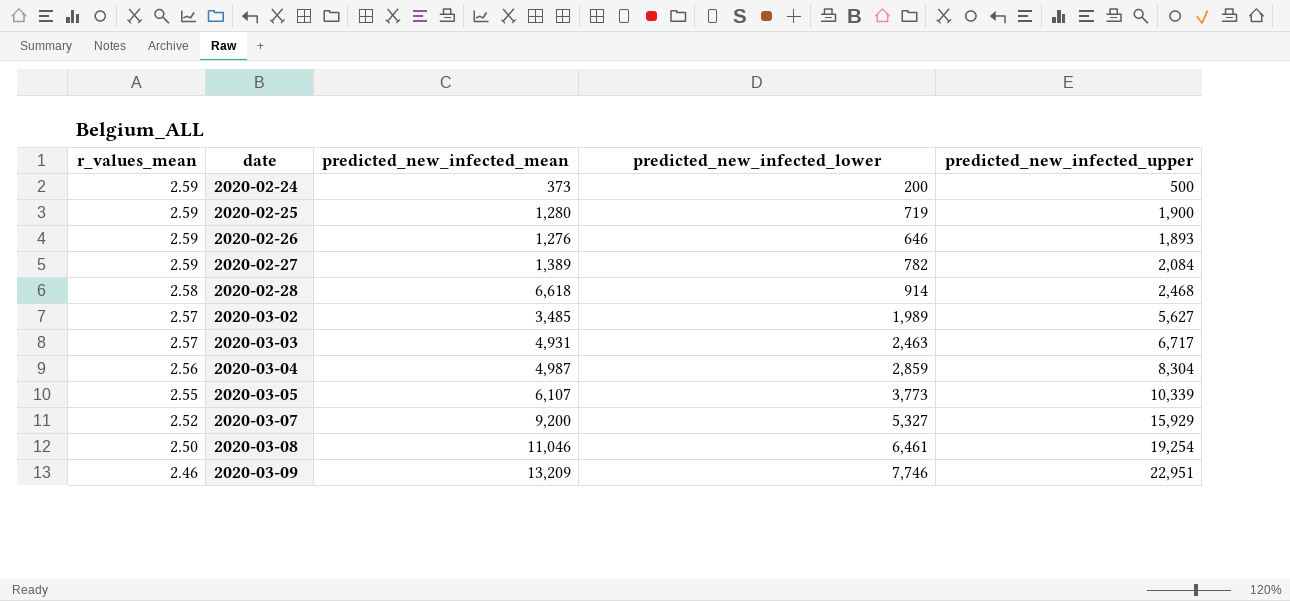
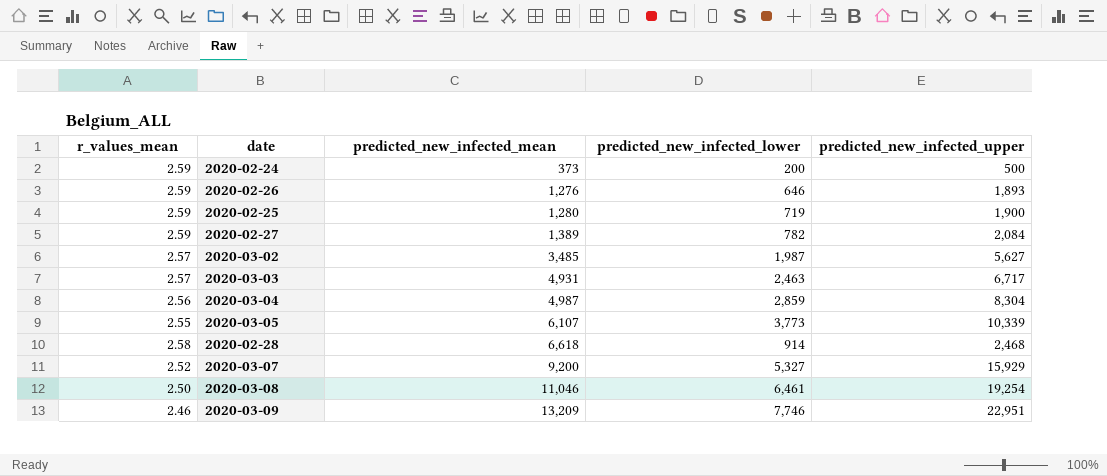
row order: r_values_mean descending -> predicted_new_infected_mean ascending
2020-03-02 | predicted_new_infected_lower: 1,989 -> 1,987

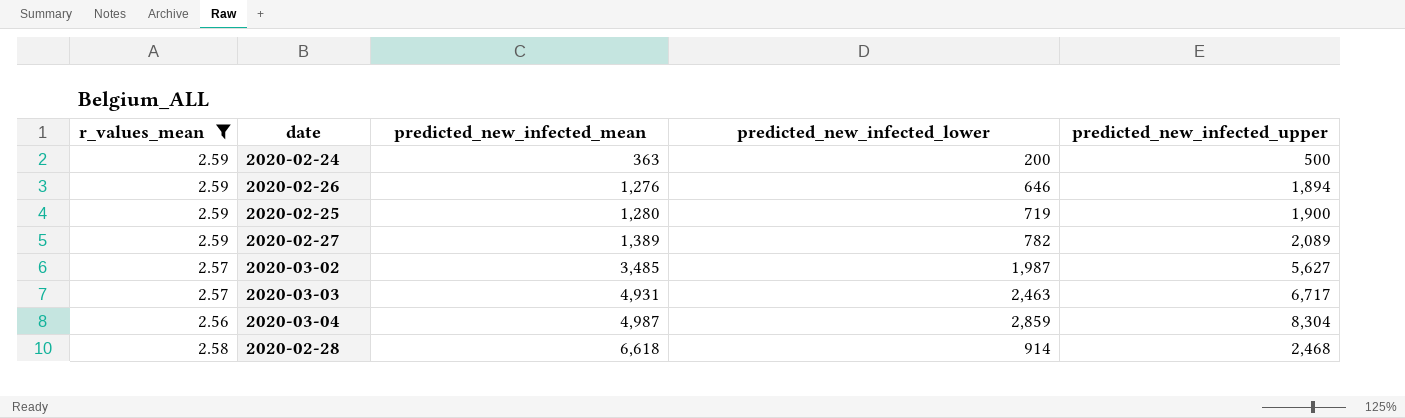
filter: none -> r_values_mean >= 2.56
2020-02-24 | predicted_new_infected_mean: 373 -> 363
2020-02-26 | predicted_new_infected_upper: 1,893 -> 1,894
2020-02-27 | predicted_new_infected_upper: 2,084 -> 2,089

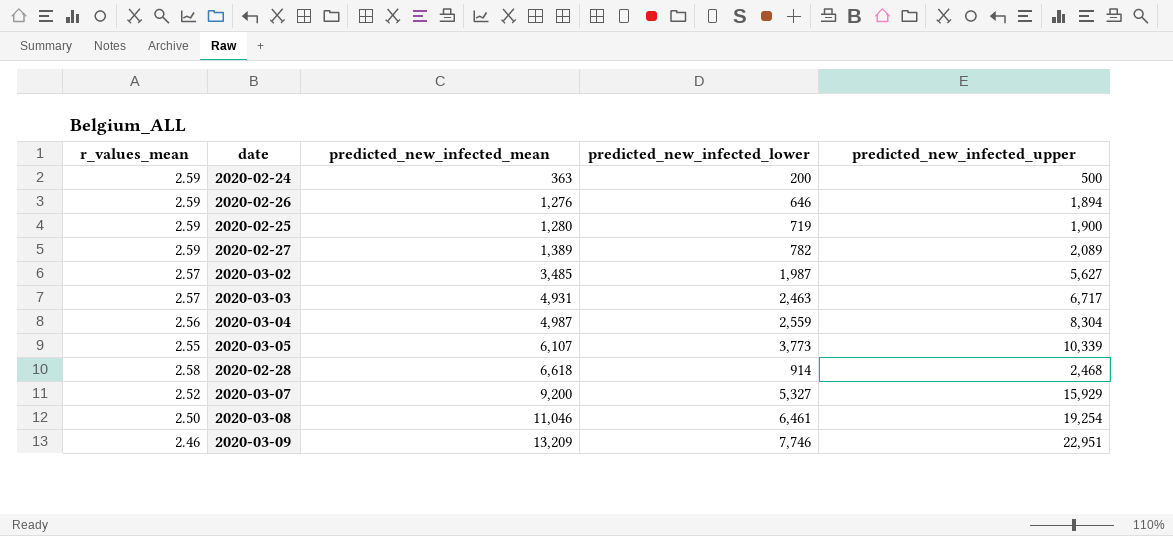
filter: r_values_mean >= 2.56 -> none
2020-03-04 | predicted_new_infected_lower: 2,859 -> 2,559

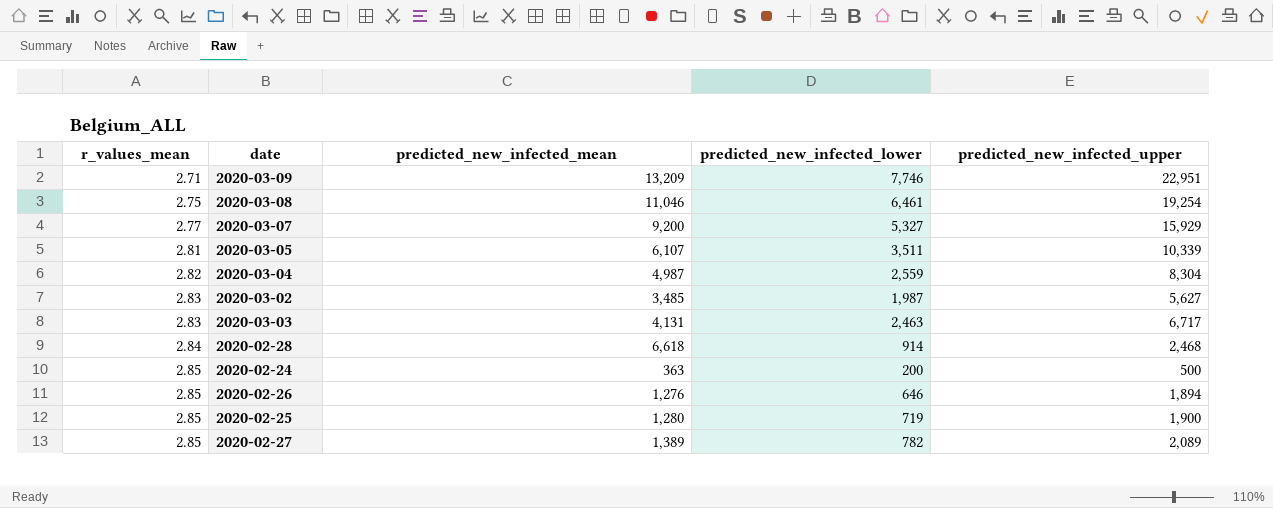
row order: predicted_new_infected_mean ascending -> r_values_mean ascending
2020-03-09 | r_values_mean: 2.46 -> 2.71
2020-03-08 | r_values_mean: 2.50 -> 2.75
2020-03-07 | r_values_mean: 2.52 -> 2.77
2020-03-05 | r_values_mean: 2.55 -> 2.81
2020-03-05 | predicted_new_infected_lower: 3,773 -> 3,511
2020-03-04 | r_values_mean: 2.56 -> 2.82
2020-03-02 | r_values_mean: 2.57 -> 2.83
2020-03-03 | r_values_mean: 2.57 -> 2.83
2020-03-03 | predicted_new_infected_mean: 4,931 -> 4,131
2020-02-28 | r_values_mean: 2.58 -> 2.84
2020-02-24 | r_values_mean: 2.59 -> 2.85
2020-02-26 | r_values_mean: 2.59 -> 2.85
2020-02-25 | r_values_mean: 2.59 -> 2.85
2020-02-27 | r_values_mean: 2.59 -> 2.85

